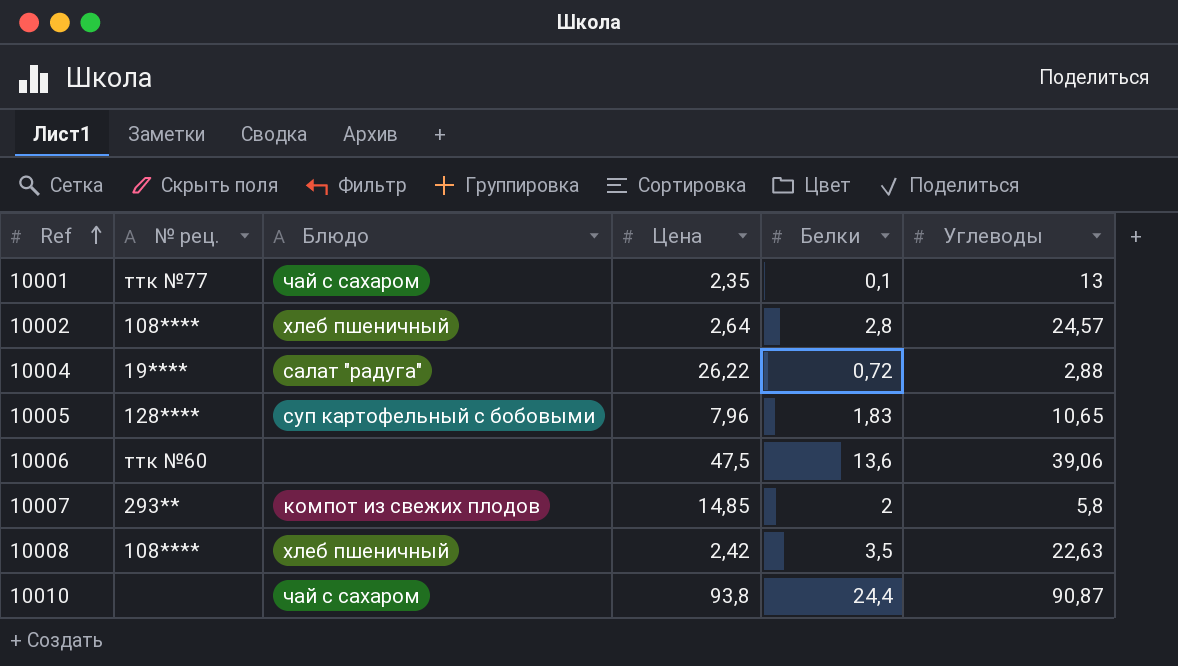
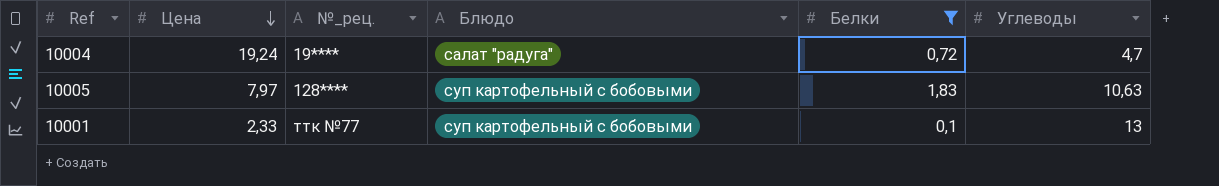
filter: none -> Белки <= 1,83
row order: Ref ascending -> Цена descending
column Цена | position: 4 -> 2
column name: № рец. -> №_рец.
10004 | Цена: 26,22 -> 19,24
10004 | Углеводы: 2,88 -> 4,7
10005 | Цена: 7,96 -> 7,97
10005 | Углеводы: 10,65 -> 10,63
10001 | Цена: 2,35 -> 2,33
10001 | Блюдо: чай с сахаром -> суп картофельный с бобовыми

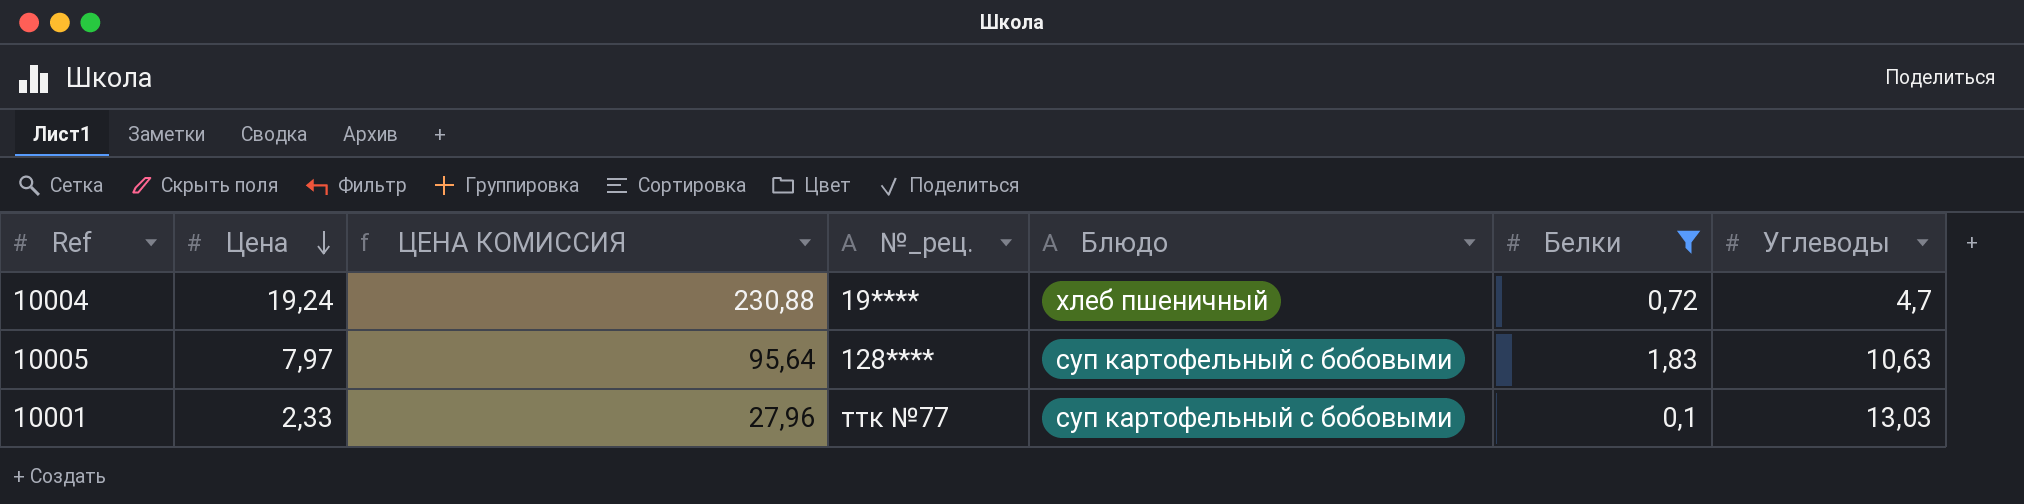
column ЦЕНА КОМИССИЯ | formula: none -> [Цена] * 12
10004 | Блюдо: салат "радуга" -> хлеб пшеничный
10001 | Углеводы: 13 -> 13,03

